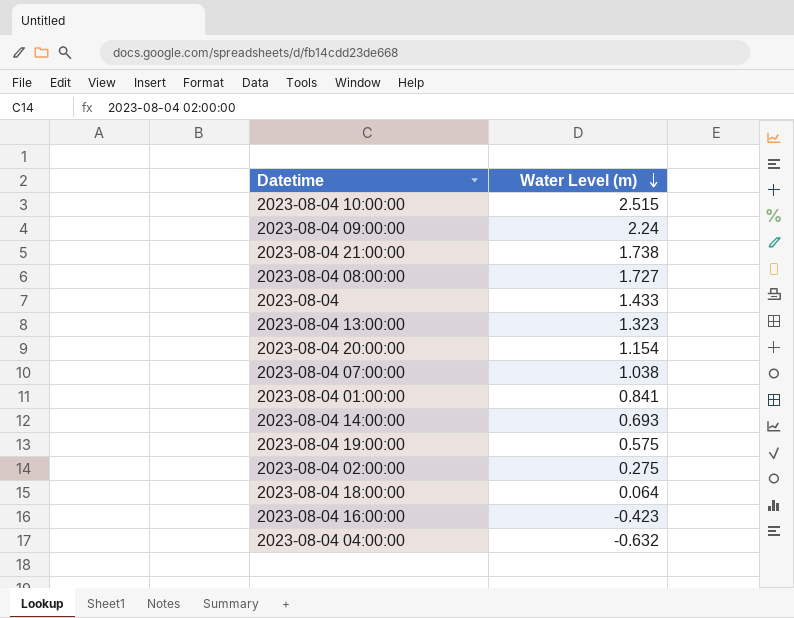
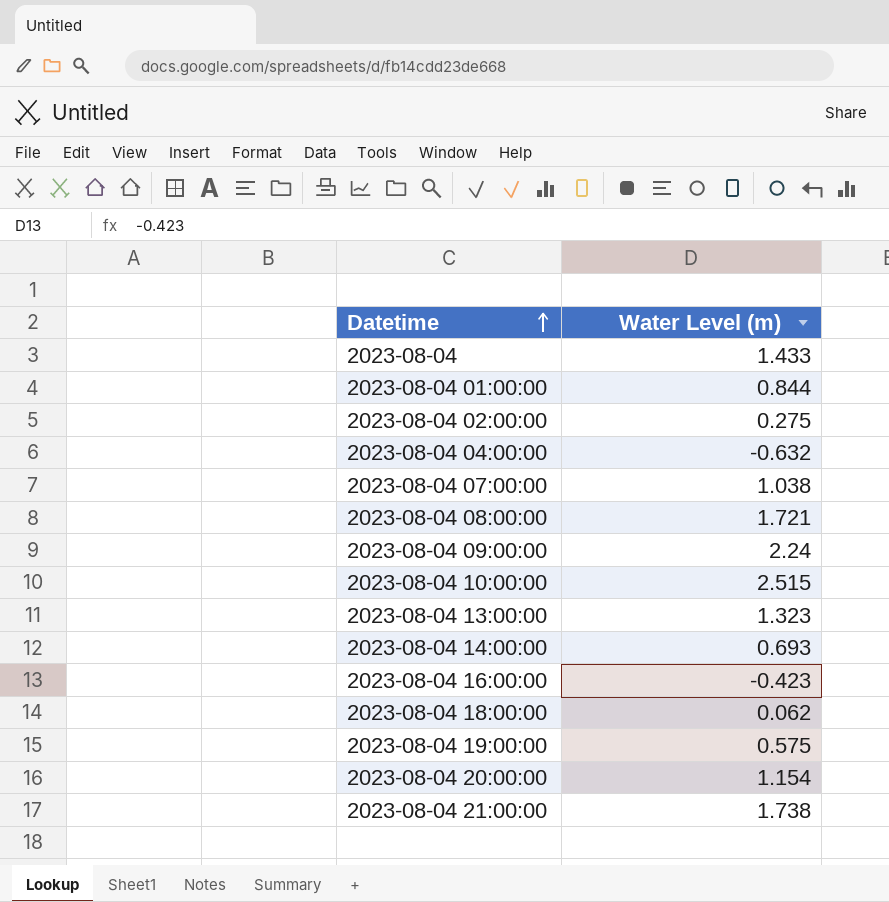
row order: Water Level (m) descending -> Datetime ascending
2023-08-04 01:00:00 | Water Level (m): 0.841 -> 0.844
2023-08-04 08:00:00 | Water Level (m): 1.727 -> 1.721
2023-08-04 18:00:00 | Water Level (m): 0.064 -> 0.062

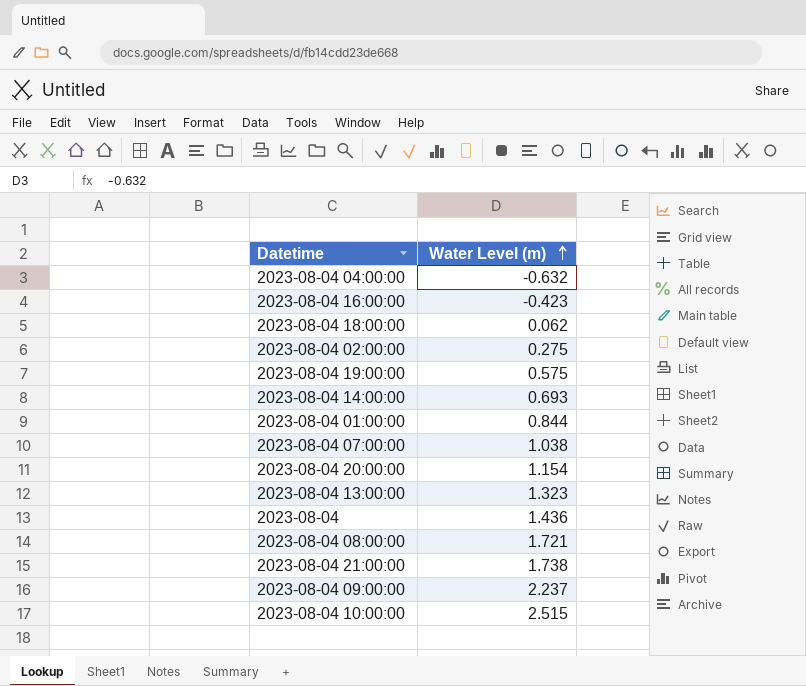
row order: Datetime ascending -> Water Level (m) ascending
2023-08-04 | Water Level (m): 1.433 -> 1.436
2023-08-04 09:00:00 | Water Level (m): 2.24 -> 2.237

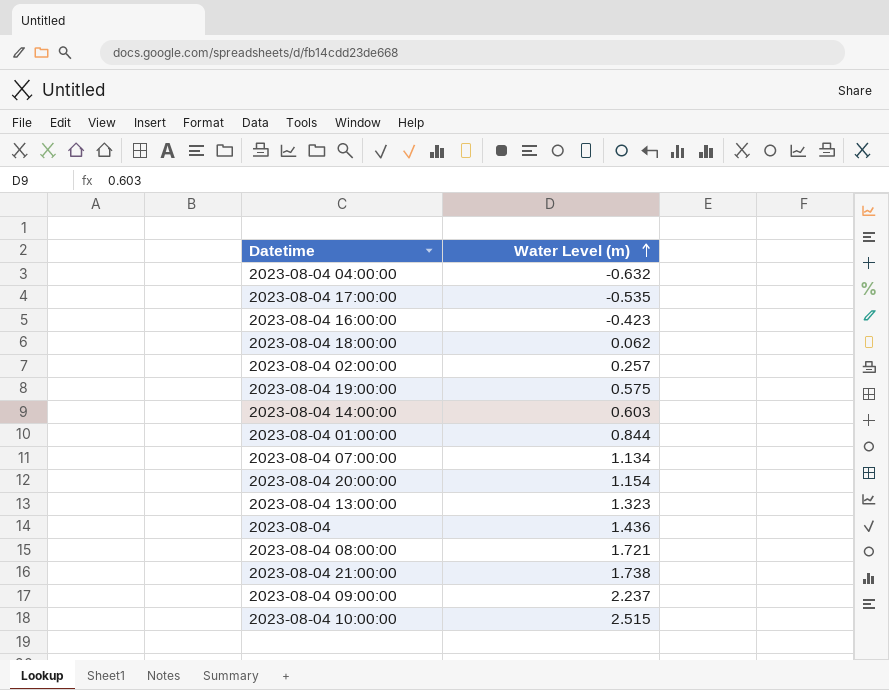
row 2023-08-04 17:00:00: none -> -0.535
2023-08-04 02:00:00 | Water Level (m): 0.275 -> 0.257
2023-08-04 14:00:00 | Water Level (m): 0.693 -> 0.603
2023-08-04 07:00:00 | Water Level (m): 1.038 -> 1.134

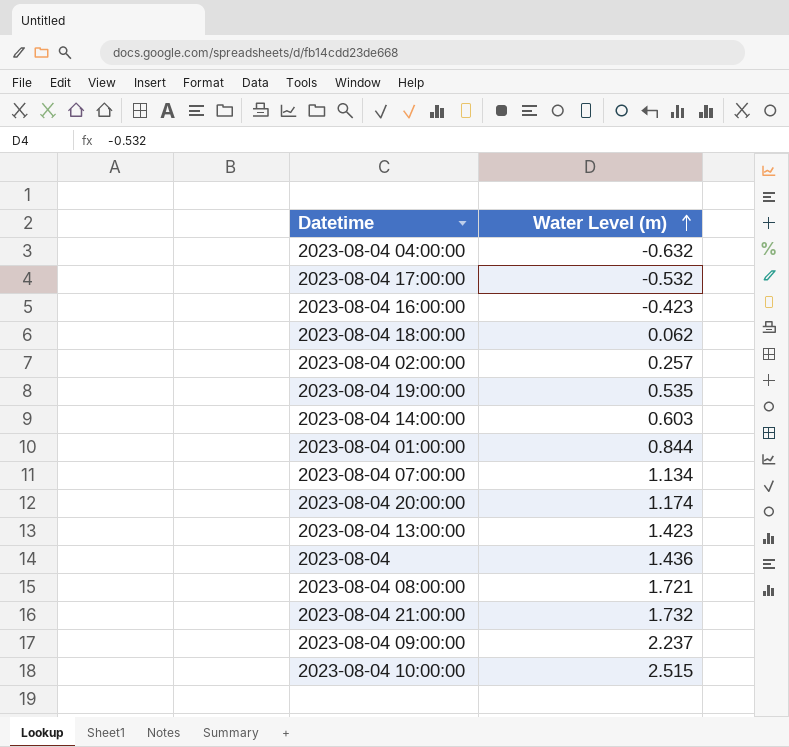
2023-08-04 17:00:00 | Water Level (m): -0.535 -> -0.532
2023-08-04 19:00:00 | Water Level (m): 0.575 -> 0.535
2023-08-04 20:00:00 | Water Level (m): 1.154 -> 1.174
2023-08-04 13:00:00 | Water Level (m): 1.323 -> 1.423
2023-08-04 21:00:00 | Water Level (m): 1.738 -> 1.732

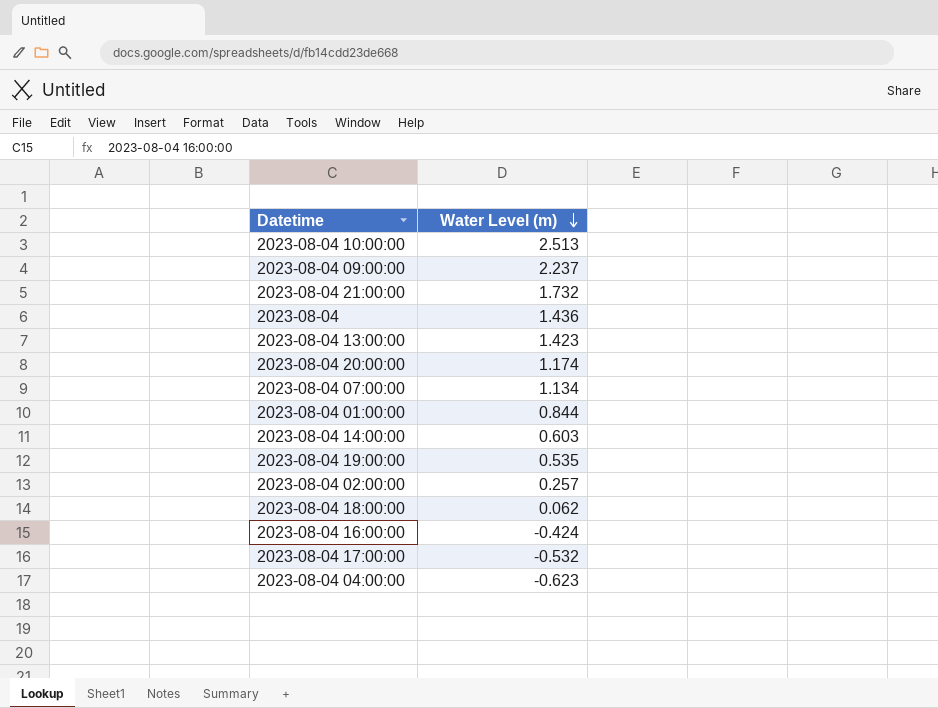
row order: Water Level (m) ascending -> Water Level (m) descending
row 2023-08-04 08:00:00: 1.721 -> none
2023-08-04 10:00:00 | Water Level (m): 2.515 -> 2.513
2023-08-04 16:00:00 | Water Level (m): -0.423 -> -0.424
2023-08-04 04:00:00 | Water Level (m): -0.632 -> -0.623

